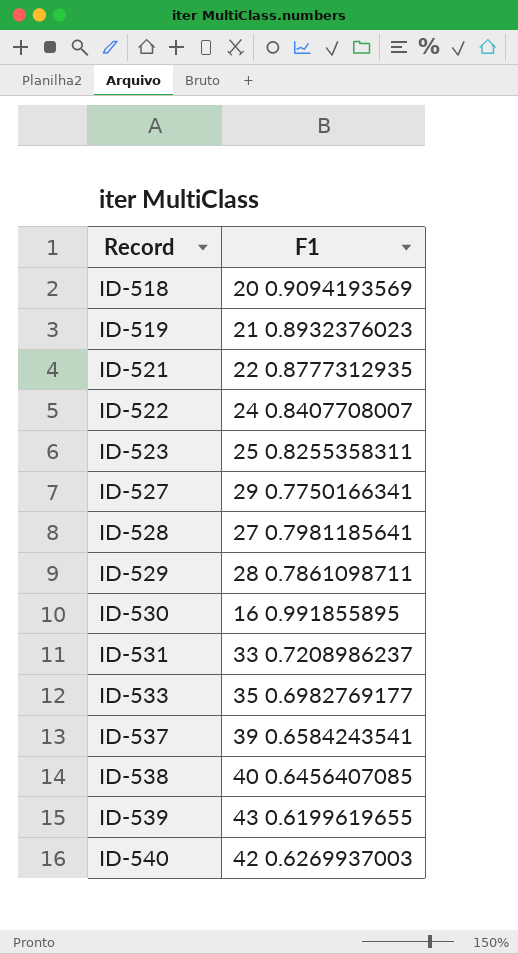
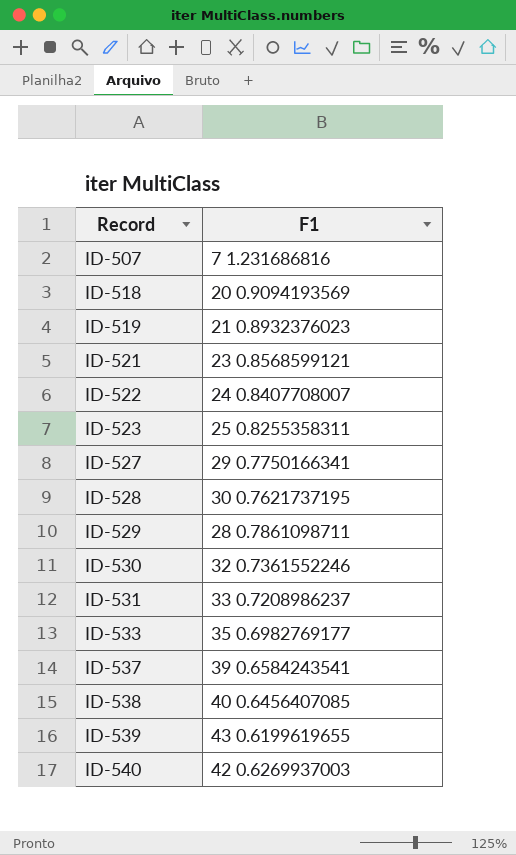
row ID-507: none -> 7 1.231686816
ID-521 | F1: 22 0.8777312935 -> 23 0.8568599121
ID-528 | F1: 27 0.7981185641 -> 30 0.7621737195
ID-530 | F1: 16 0.991855895 -> 32 0.7361552246

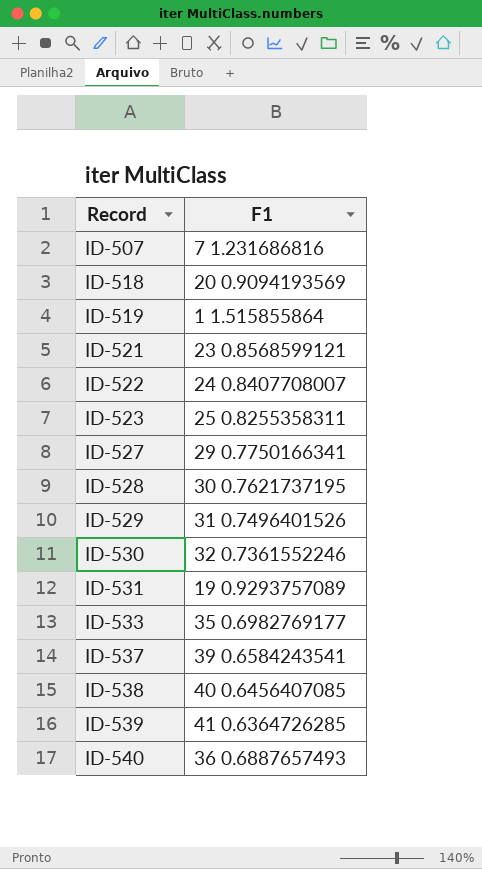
ID-519 | F1: 21 0.8932376023 -> 1 1.515855864
ID-529 | F1: 28 0.7861098711 -> 31 0.7496401526
ID-531 | F1: 33 0.7208986237 -> 19 0.9293757089
ID-539 | F1: 43 0.6199619655 -> 41 0.6364726285
ID-540 | F1: 42 0.6269937003 -> 36 0.6887657493

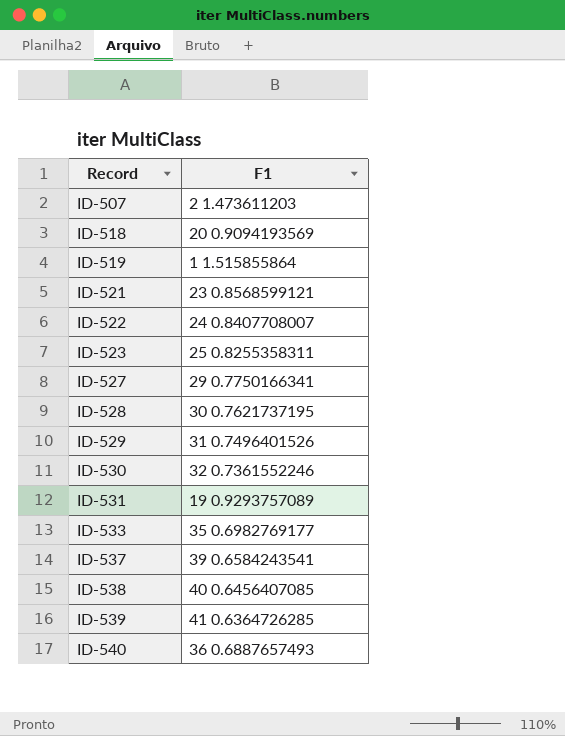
ID-507 | F1: 7 1.231686816 -> 2 1.473611203

